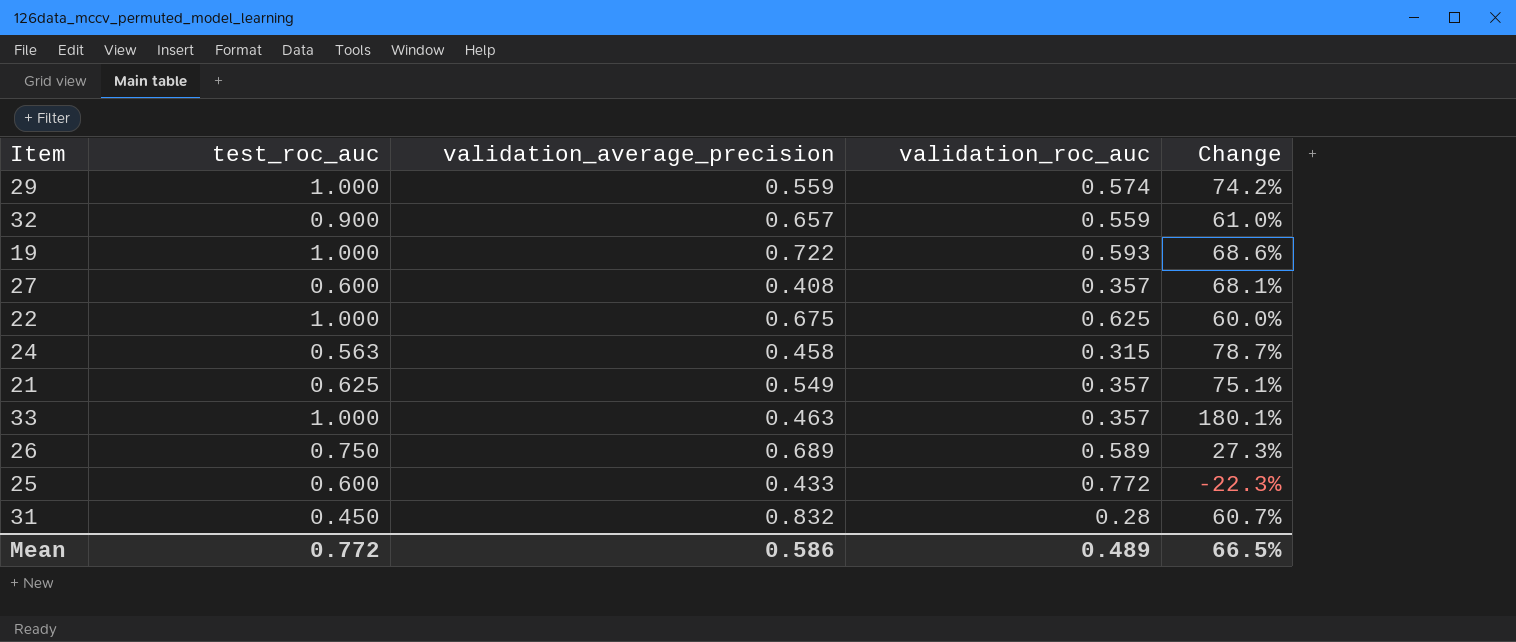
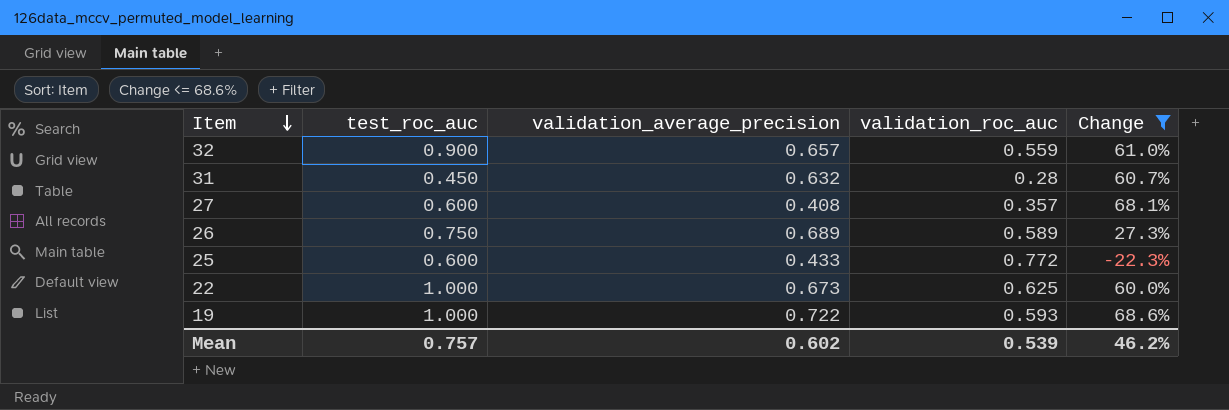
filter: none -> Change <= 68.6%
row order: none -> Item descending
31 | validation_average_precision: 0.832 -> 0.632
22 | validation_average_precision: 0.675 -> 0.673
Mean | test_roc_auc: 0.772 -> 0.757
Mean | validation_average_precision: 0.586 -> 0.602
Mean | validation_roc_auc: 0.489 -> 0.539
Mean | Change: 66.5% -> 46.2%

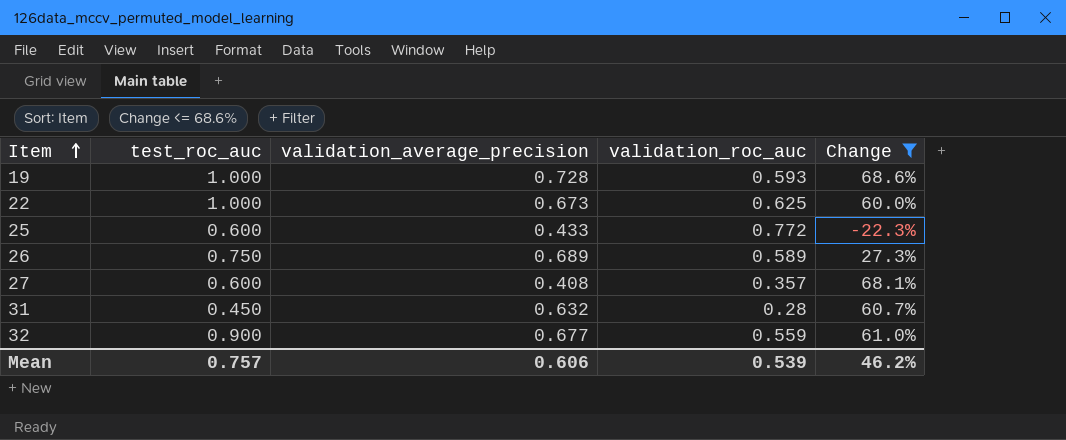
row order: Item descending -> Item ascending
19 | validation_average_precision: 0.722 -> 0.728
32 | validation_average_precision: 0.657 -> 0.677
Mean | validation_average_precision: 0.602 -> 0.606

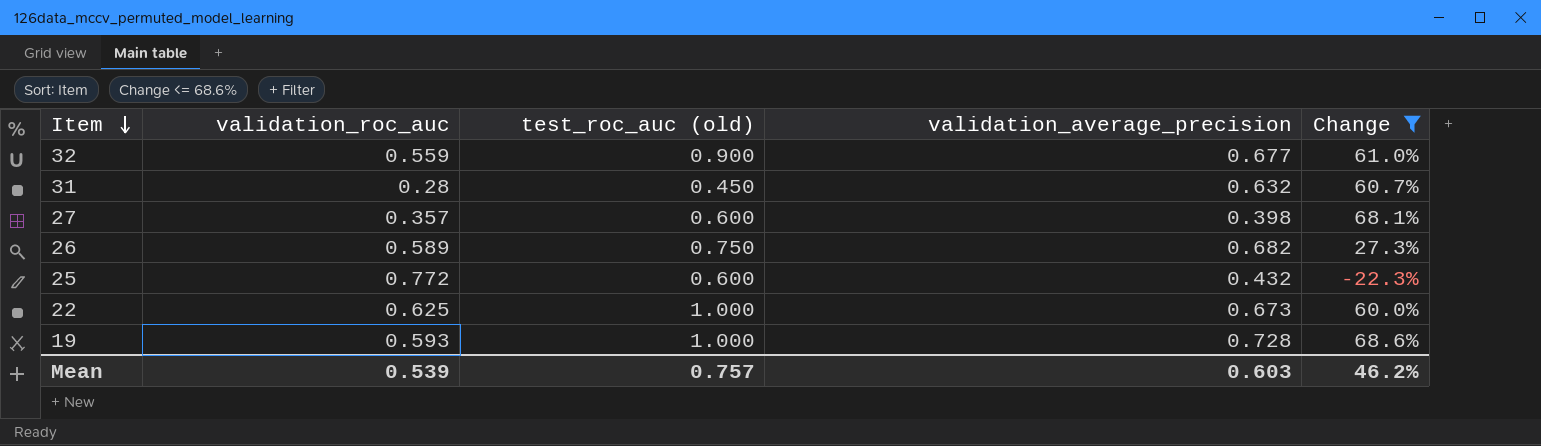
row order: Item ascending -> Item descending
column validation_roc_auc | position: 4 -> 2
column name: test_roc_auc -> test_roc_auc (old)
27 | validation_average_precision: 0.408 -> 0.398
26 | validation_average_precision: 0.689 -> 0.682
25 | validation_average_precision: 0.433 -> 0.432
Mean | validation_average_precision: 0.606 -> 0.603

